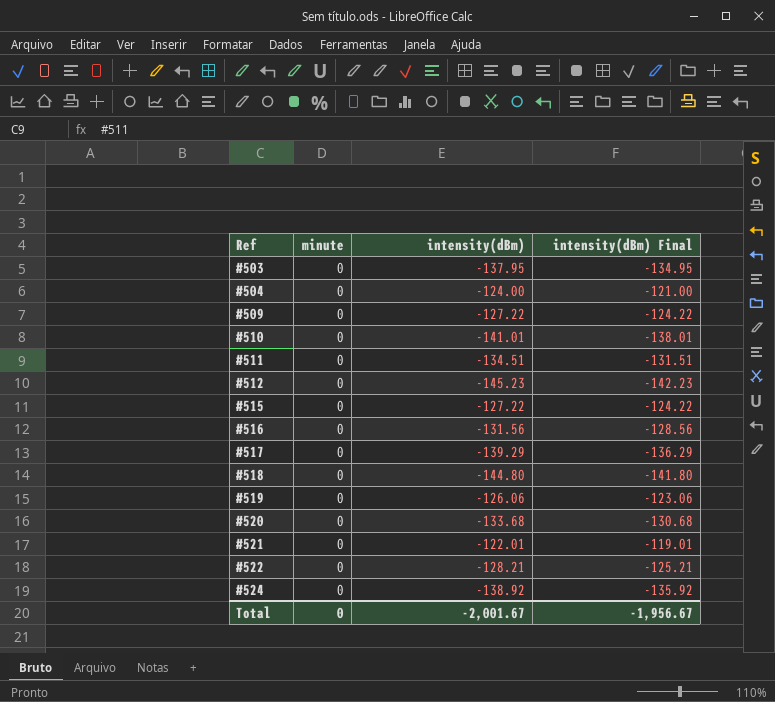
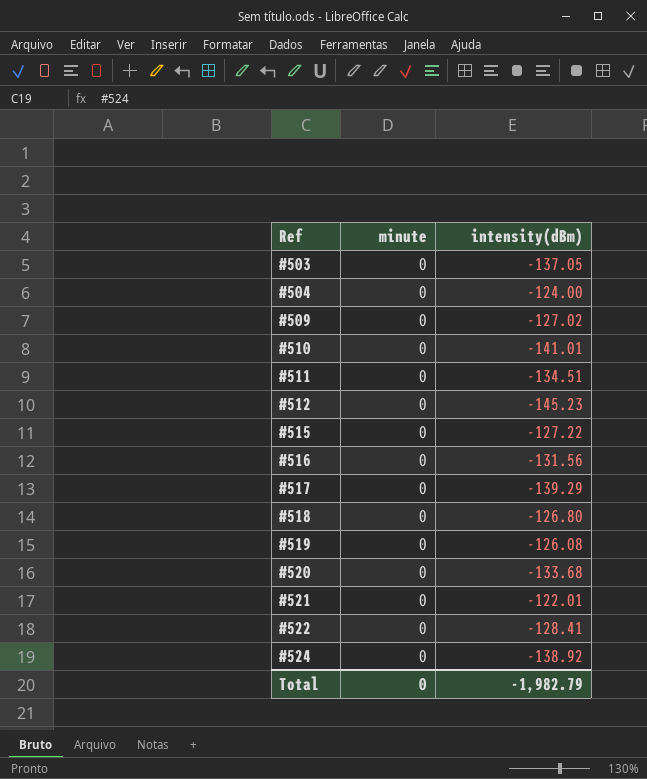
column intensity(dBm) Final | formula: [intensity(dBm)] + 3 -> none
#503 | intensity(dBm): -137.95 -> -137.05
#509 | intensity(dBm): -127.22 -> -127.02
#518 | intensity(dBm): -144.80 -> -126.80
#519 | intensity(dBm): -126.06 -> -126.08
#522 | intensity(dBm): -128.21 -> -128.41
Total | intensity(dBm): -2,001.67 -> -1,982.79

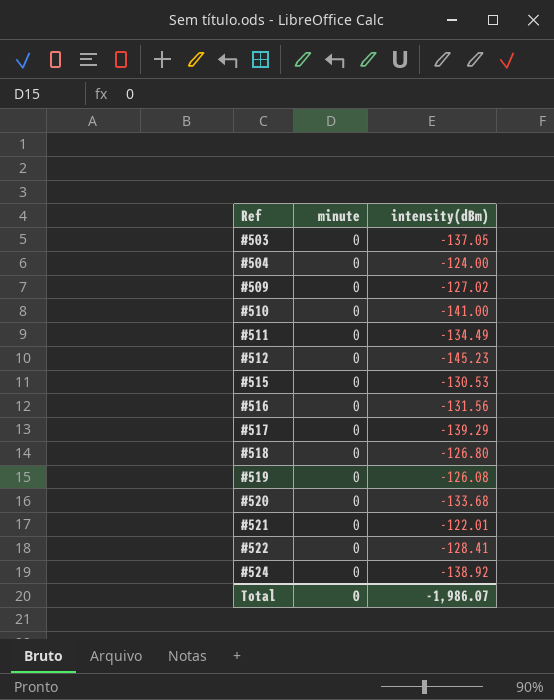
#510 | intensity(dBm): -141.01 -> -141.00
#511 | intensity(dBm): -134.51 -> -134.49
#515 | intensity(dBm): -127.22 -> -130.53
Total | intensity(dBm): -1,982.79 -> -1,986.07

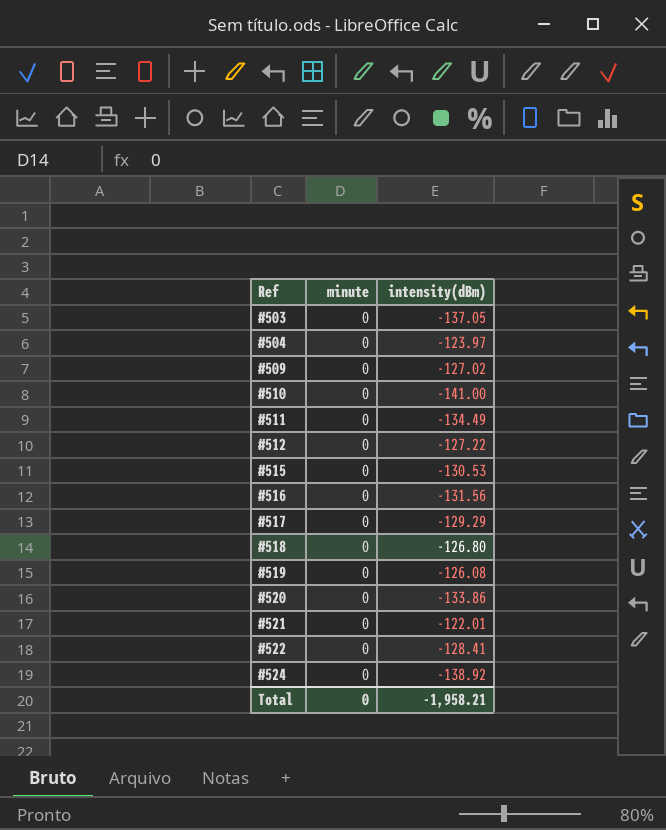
#504 | intensity(dBm): -124.00 -> -123.97
#512 | intensity(dBm): -145.23 -> -127.22
#517 | intensity(dBm): -139.29 -> -129.29
#520 | intensity(dBm): -133.68 -> -133.86
Total | intensity(dBm): -1,986.07 -> -1,958.21

